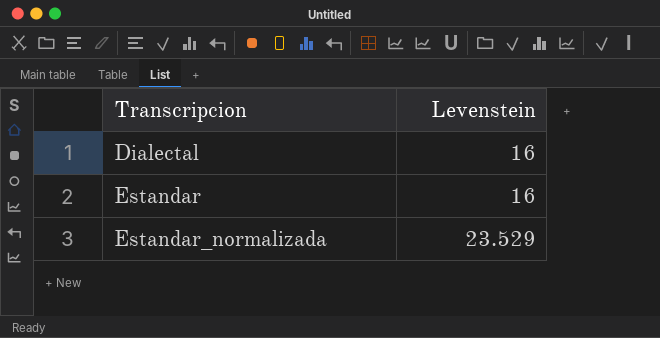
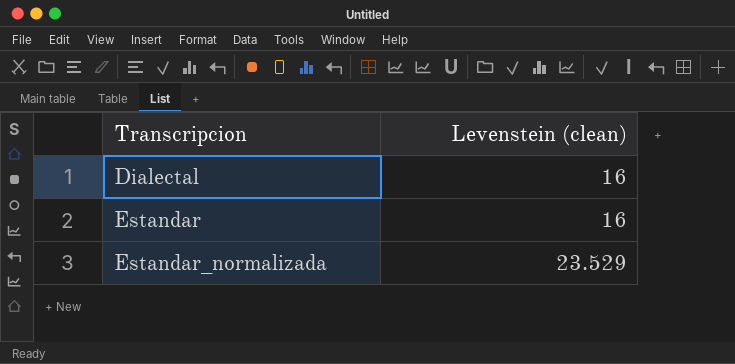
column name: Levenstein -> Levenstein (clean)

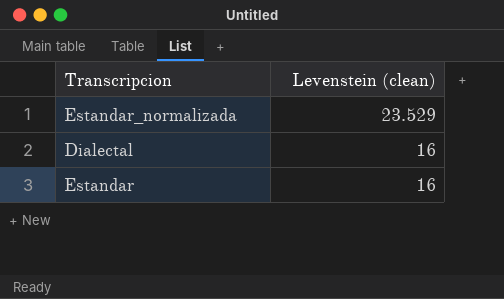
row order: Transcripcion ascending -> Levenstein (clean) descending

